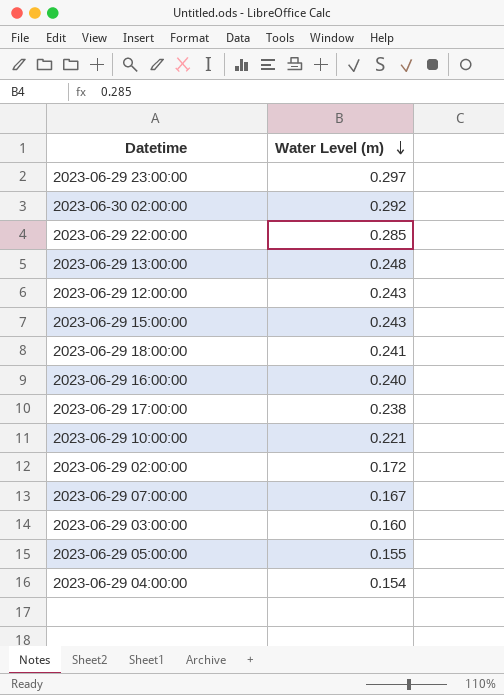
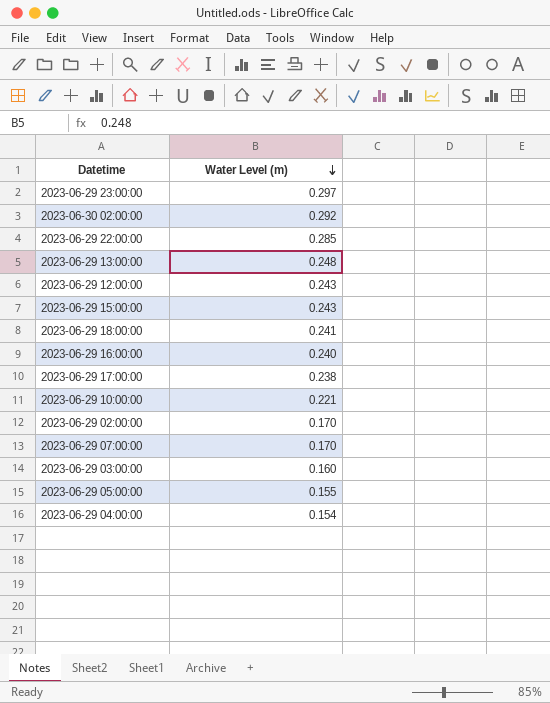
2023-06-29 02:00:00 | Water Level (m): 0.172 -> 0.170
2023-06-29 07:00:00 | Water Level (m): 0.167 -> 0.170

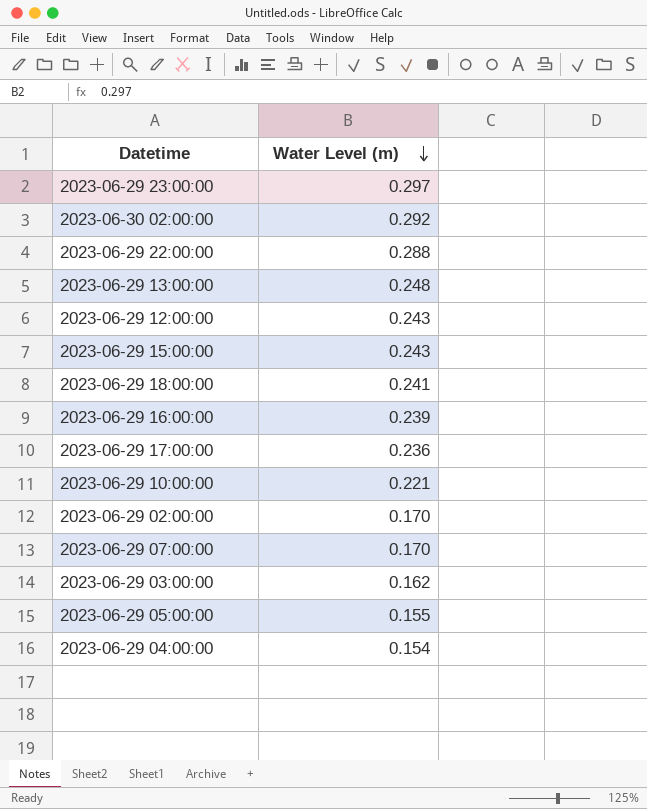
2023-06-29 22:00:00 | Water Level (m): 0.285 -> 0.288
2023-06-29 16:00:00 | Water Level (m): 0.240 -> 0.239
2023-06-29 17:00:00 | Water Level (m): 0.238 -> 0.236
2023-06-29 03:00:00 | Water Level (m): 0.160 -> 0.162

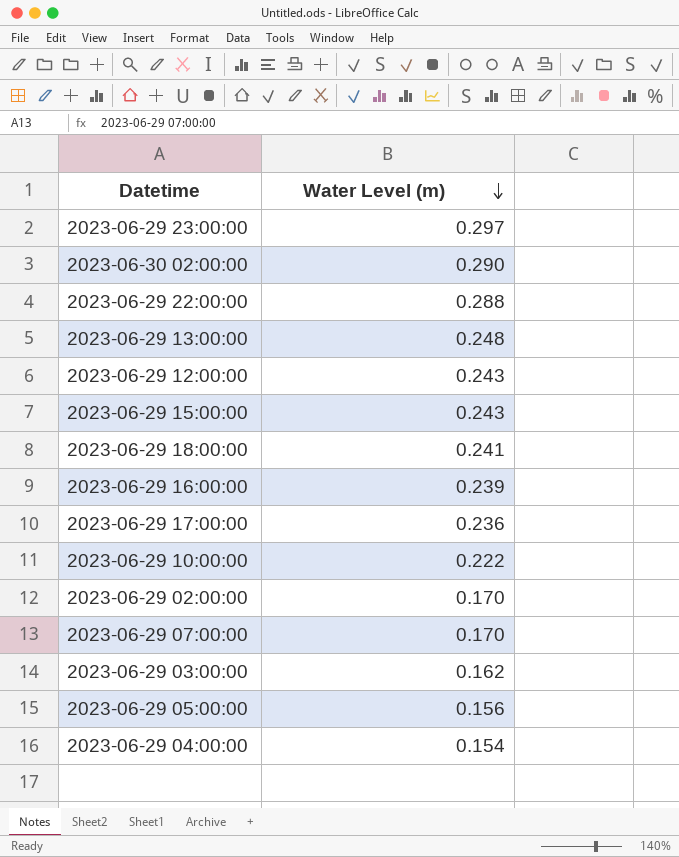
2023-06-30 02:00:00 | Water Level (m): 0.292 -> 0.290
2023-06-29 10:00:00 | Water Level (m): 0.221 -> 0.222
2023-06-29 05:00:00 | Water Level (m): 0.155 -> 0.156

